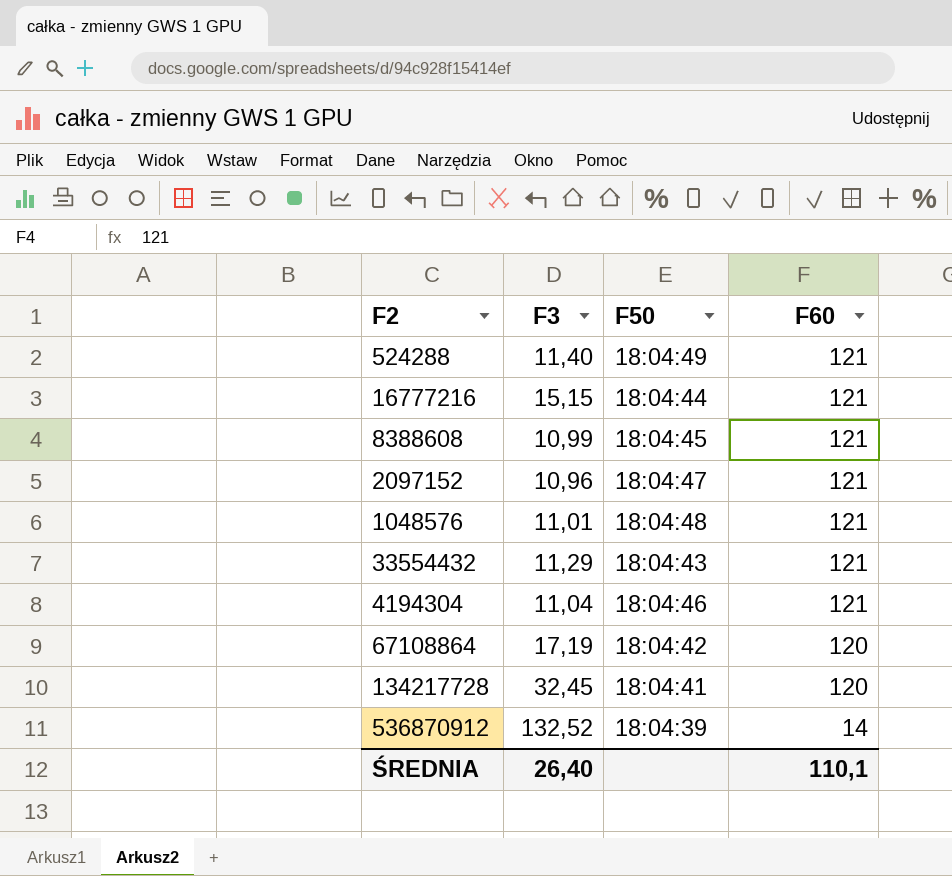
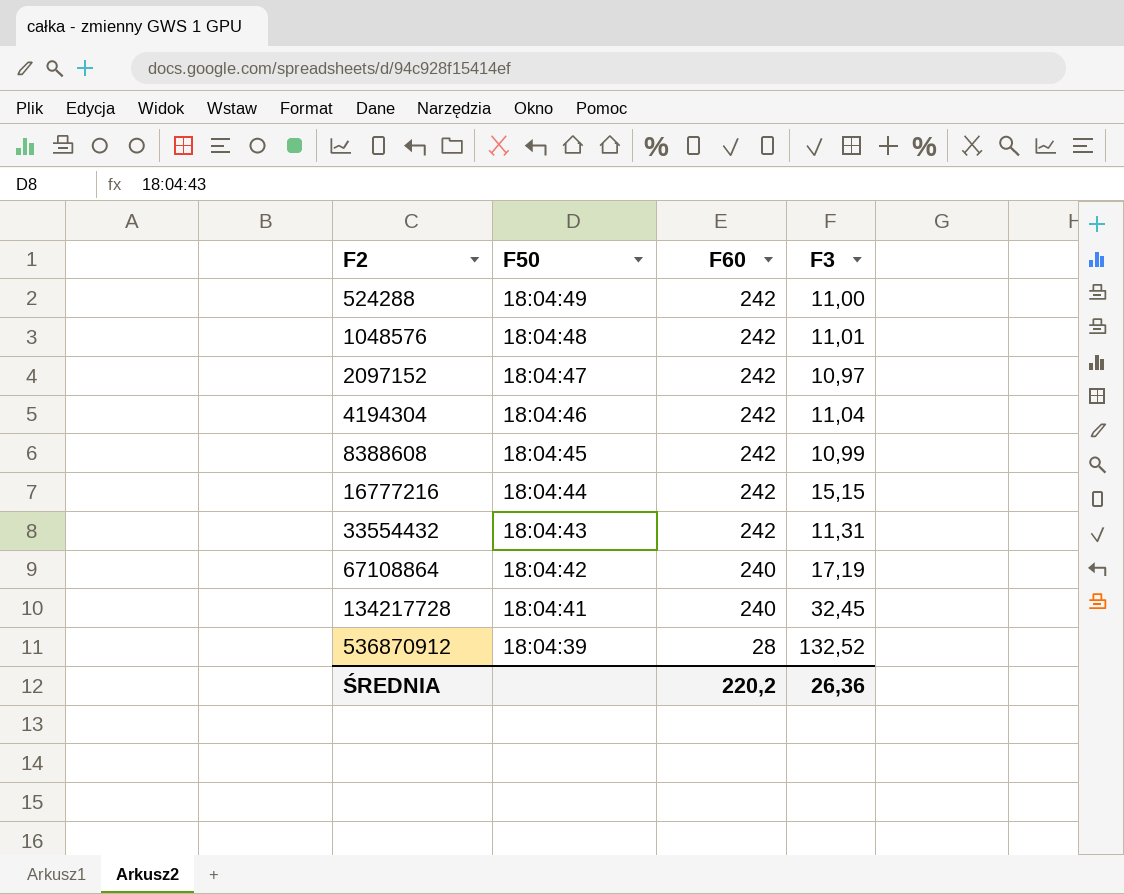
row order: F60 descending -> F2 ascending
column F3 | position: 2 -> 4
524288 | F60: 121 -> 242
524288 | F3: 11,40 -> 11,00
1048576 | F60: 121 -> 242
2097152 | F60: 121 -> 242
2097152 | F3: 10,96 -> 10,97
4194304 | F60: 121 -> 242
8388608 | F60: 121 -> 242
16777216 | F60: 121 -> 242
33554432 | F60: 121 -> 242
33554432 | F3: 11,29 -> 11,31
67108864 | F60: 120 -> 240
134217728 | F60: 120 -> 240
536870912 | F60: 14 -> 28
ŚREDNIA | F60: 110,1 -> 220,2
ŚREDNIA | F3: 26,40 -> 26,36

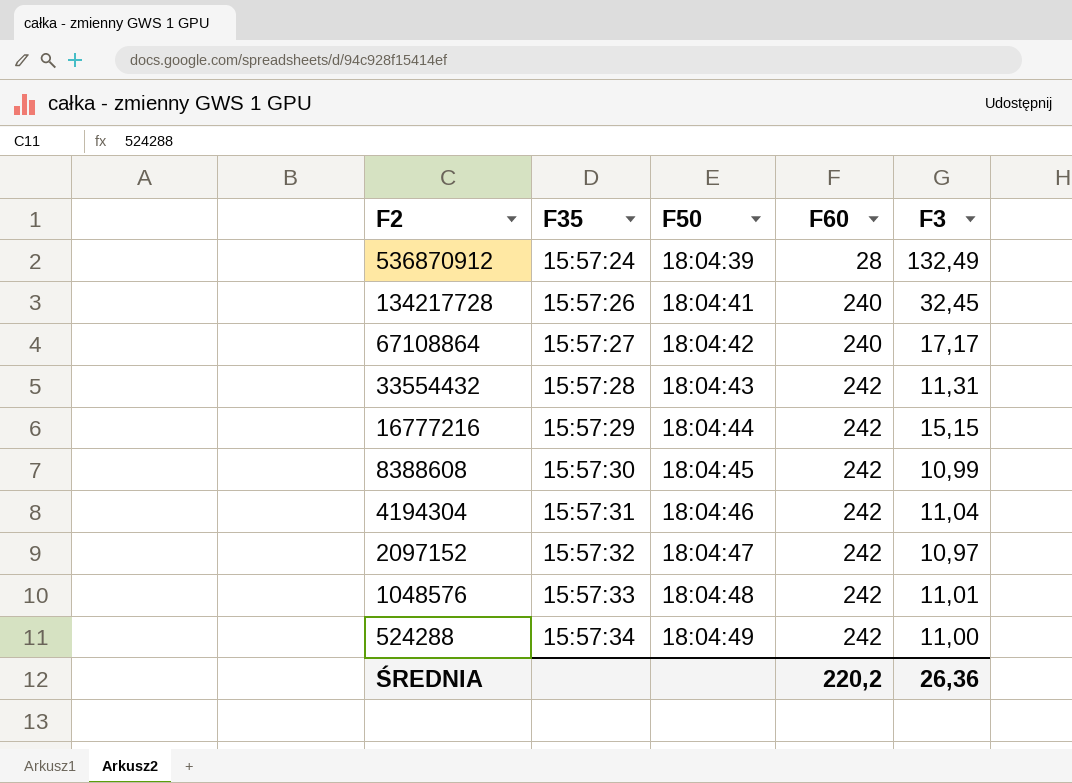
row order: F2 ascending -> F2 descending
column F35 | position: none -> 2
536870912 | F3: 132,52 -> 132,49
67108864 | F3: 17,19 -> 17,17

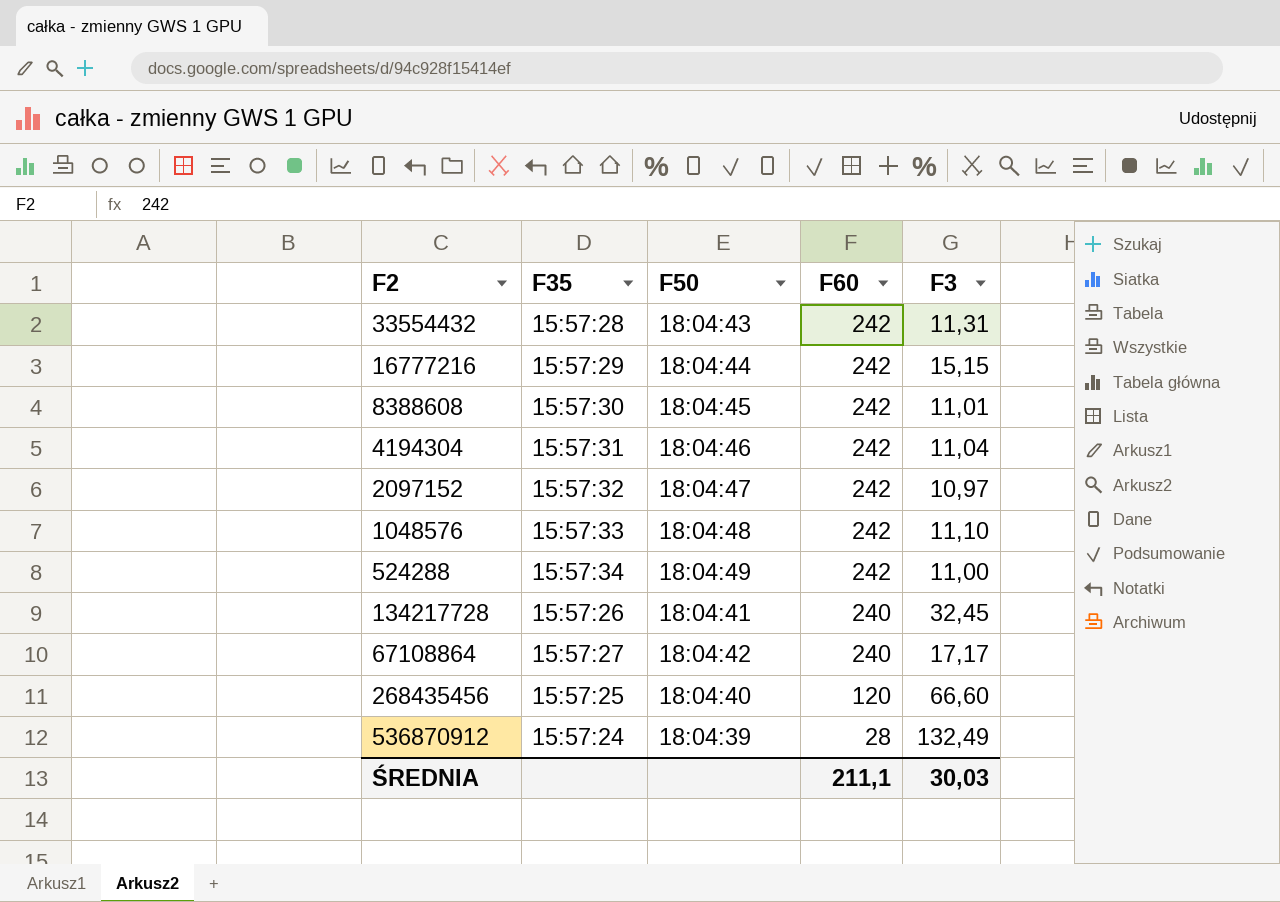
row order: F2 descending -> F60 descending
8388608 | F3: 10,99 -> 11,01
1048576 | F3: 11,01 -> 11,10
row 268435456: none -> 15:57:25 | 18:04:40 | 120 | 66,60
ŚREDNIA | F60: 220,2 -> 211,1
ŚREDNIA | F3: 26,36 -> 30,03

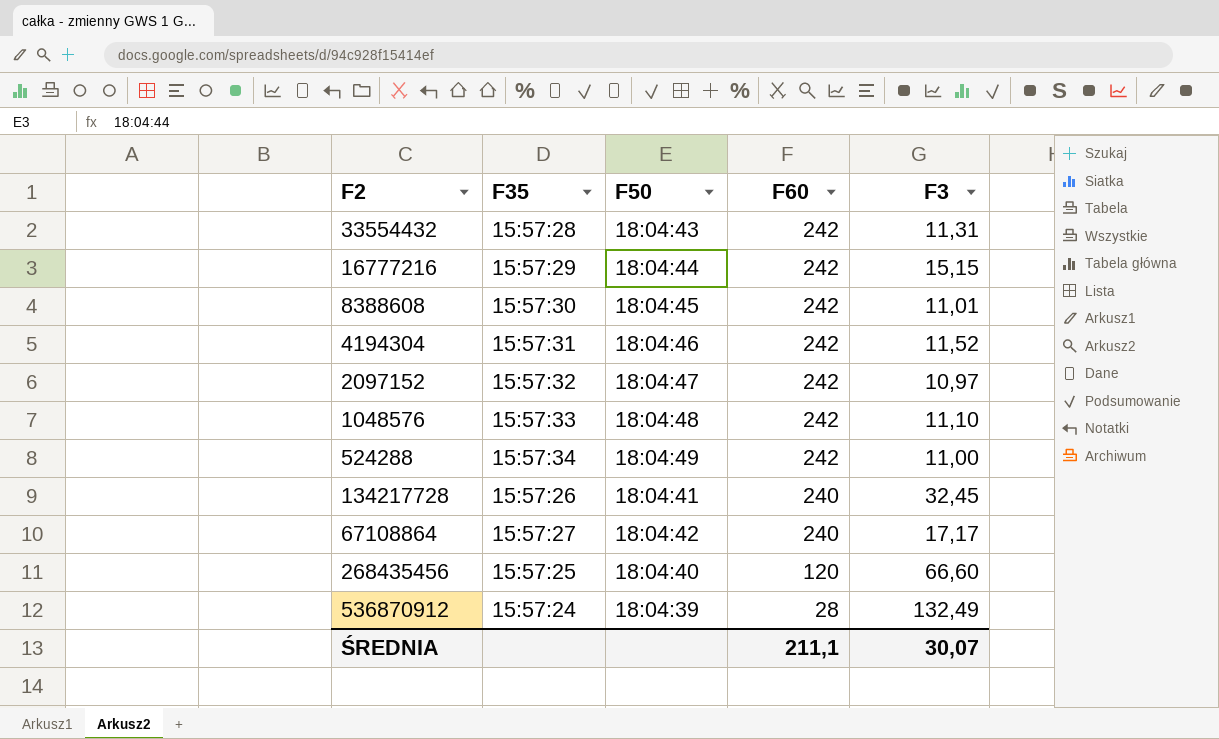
4194304 | F3: 11,04 -> 11,52
ŚREDNIA | F3: 30,03 -> 30,07

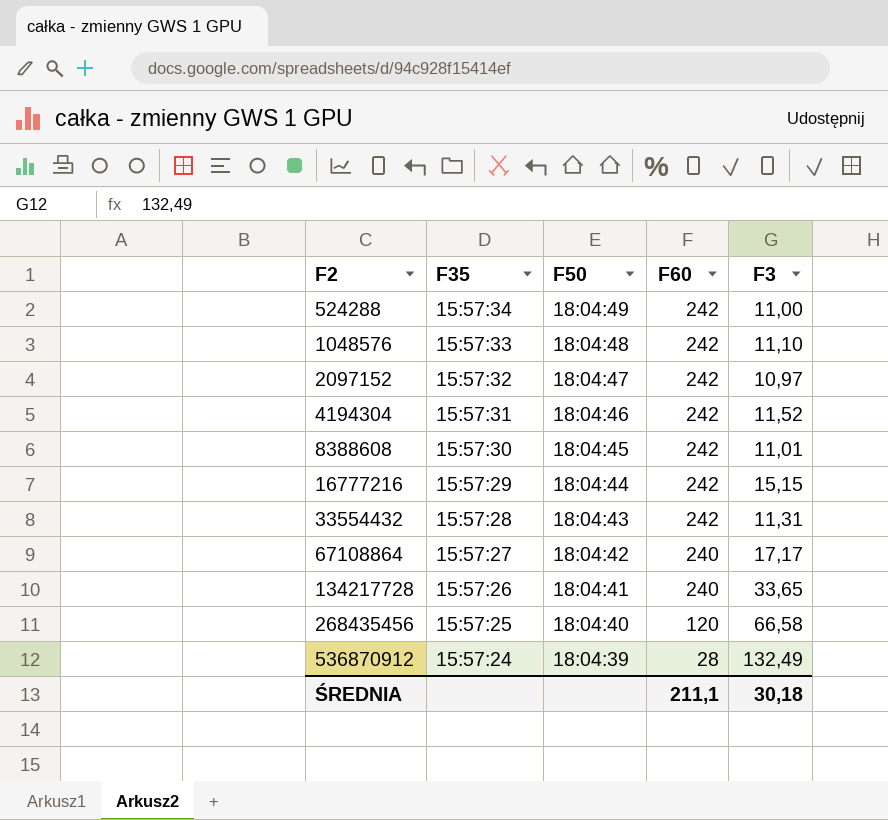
row order: F60 descending -> F2 ascending
134217728 | F3: 32,45 -> 33,65
268435456 | F3: 66,60 -> 66,58
ŚREDNIA | F3: 30,07 -> 30,18

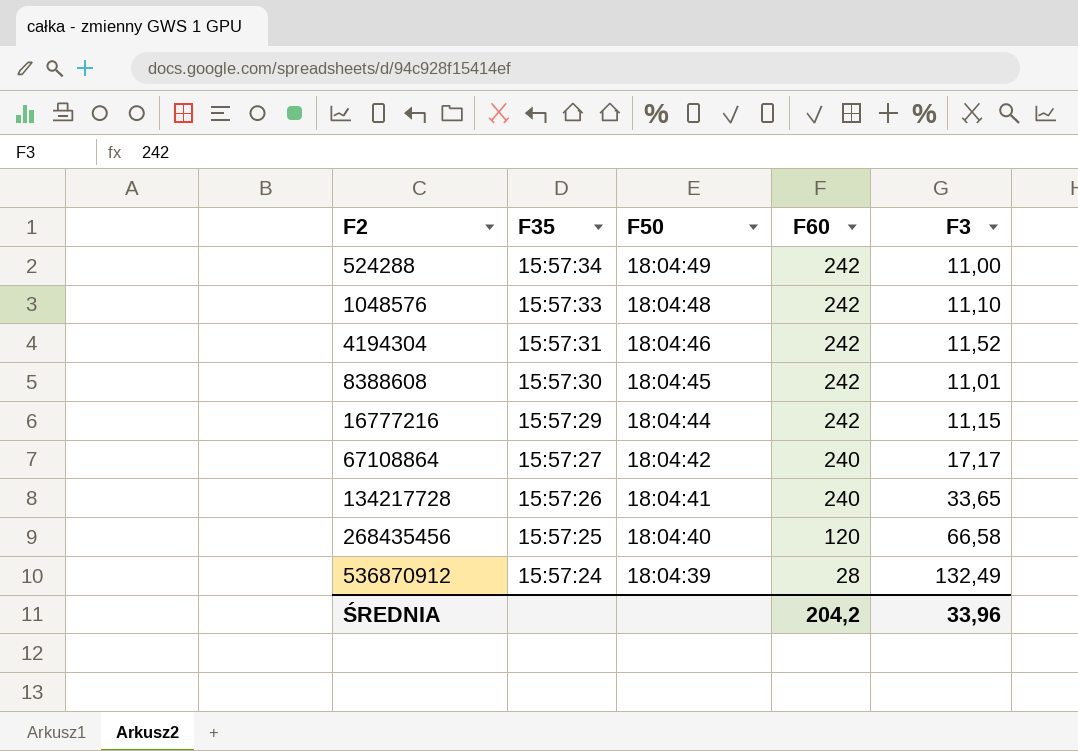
row 2097152: 15:57:32 | 18:04:47 | 242 | 10,97 -> none
row 33554432: 15:57:28 | 18:04:43 | 242 | 11,31 -> none
16777216 | F3: 15,15 -> 11,15
ŚREDNIA | F60: 211,1 -> 204,2
ŚREDNIA | F3: 30,18 -> 33,96

